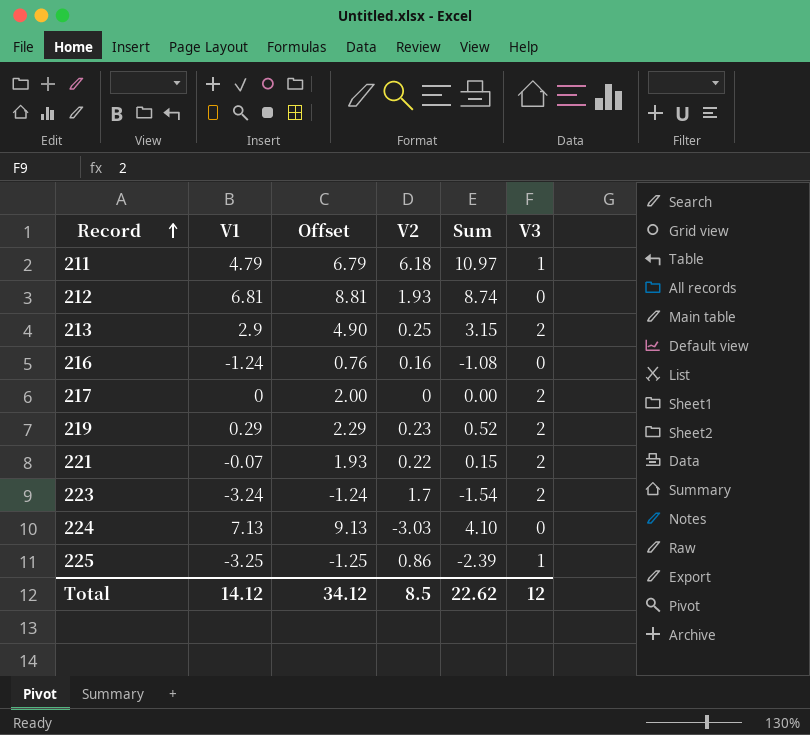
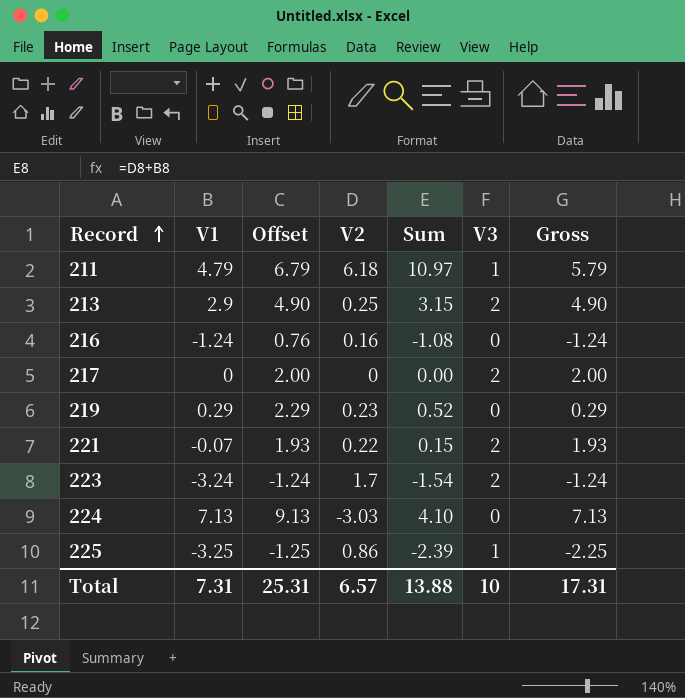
column Gross | formula: none -> [V1] + [V3]
row 212: 6.81 | 8.81 | 1.93 | 8.74 | 0 -> none
219 | V3: 2 -> 0
Total | V1: 14.12 -> 7.31
Total | Offset: 34.12 -> 25.31
Total | V2: 8.5 -> 6.57
Total | Sum: 22.62 -> 13.88
Total | V3: 12 -> 10

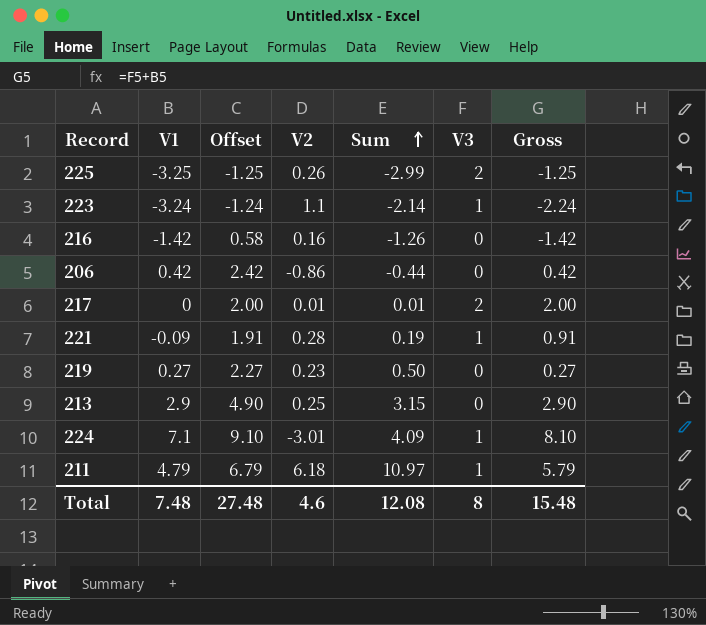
row order: Record ascending -> Sum ascending
225 | V2: 0.86 -> 0.26
225 | Sum: -2.39 -> -2.99
225 | V3: 1 -> 2
225 | Gross: -2.25 -> -1.25
223 | V2: 1.7 -> 1.1
223 | Sum: -1.54 -> -2.14
223 | V3: 2 -> 1
223 | Gross: -1.24 -> -2.24
216 | V1: -1.24 -> -1.42
216 | Offset: 0.76 -> 0.58
216 | Sum: -1.08 -> -1.26
216 | Gross: -1.24 -> -1.42
row 206: none -> 0.42 | 2.42 | -0.86 | -0.44 | 0 | 0.42
217 | V2: 0 -> 0.01
217 | Sum: 0.00 -> 0.01
221 | V1: -0.07 -> -0.09
221 | Offset: 1.93 -> 1.91
221 | V2: 0.22 -> 0.28
221 | Sum: 0.15 -> 0.19
221 | V3: 2 -> 1
221 | Gross: 1.93 -> 0.91
219 | V1: 0.29 -> 0.27
219 | Offset: 2.29 -> 2.27
219 | Sum: 0.52 -> 0.50
219 | Gross: 0.29 -> 0.27
213 | V3: 2 -> 0
213 | Gross: 4.90 -> 2.90
224 | V1: 7.13 -> 7.1
224 | Offset: 9.13 -> 9.10
224 | V2: -3.03 -> -3.01
224 | Sum: 4.10 -> 4.09
224 | V3: 0 -> 1
224 | Gross: 7.13 -> 8.10
Total | V1: 7.31 -> 7.48
Total | Offset: 25.31 -> 27.48
Total | V2: 6.57 -> 4.6
Total | Sum: 13.88 -> 12.08
Total | V3: 10 -> 8
Total | Gross: 17.31 -> 15.48

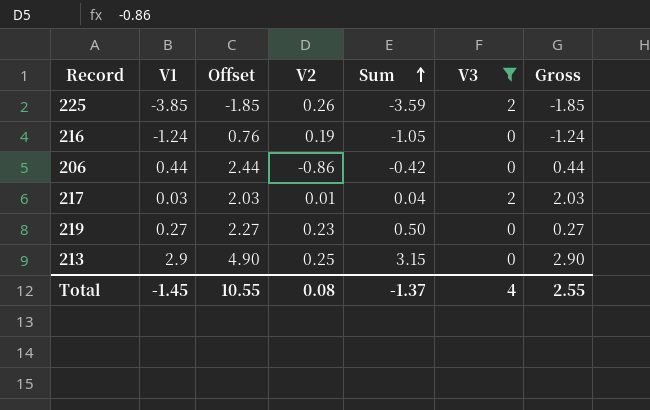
filter: none -> V3 != 1
225 | V1: -3.25 -> -3.85
225 | Offset: -1.25 -> -1.85
225 | Sum: -2.99 -> -3.59
225 | Gross: -1.25 -> -1.85
216 | V1: -1.42 -> -1.24
216 | Offset: 0.58 -> 0.76
216 | V2: 0.16 -> 0.19
216 | Sum: -1.26 -> -1.05
216 | Gross: -1.42 -> -1.24
206 | V1: 0.42 -> 0.44
206 | Offset: 2.42 -> 2.44
206 | Sum: -0.44 -> -0.42
206 | Gross: 0.42 -> 0.44
217 | V1: 0 -> 0.03
217 | Offset: 2.00 -> 2.03
217 | Sum: 0.01 -> 0.04
217 | Gross: 2.00 -> 2.03
Total | V1: 7.48 -> -1.45
Total | Offset: 27.48 -> 10.55
Total | V2: 4.6 -> 0.08
Total | Sum: 12.08 -> -1.37
Total | V3: 8 -> 4
Total | Gross: 15.48 -> 2.55

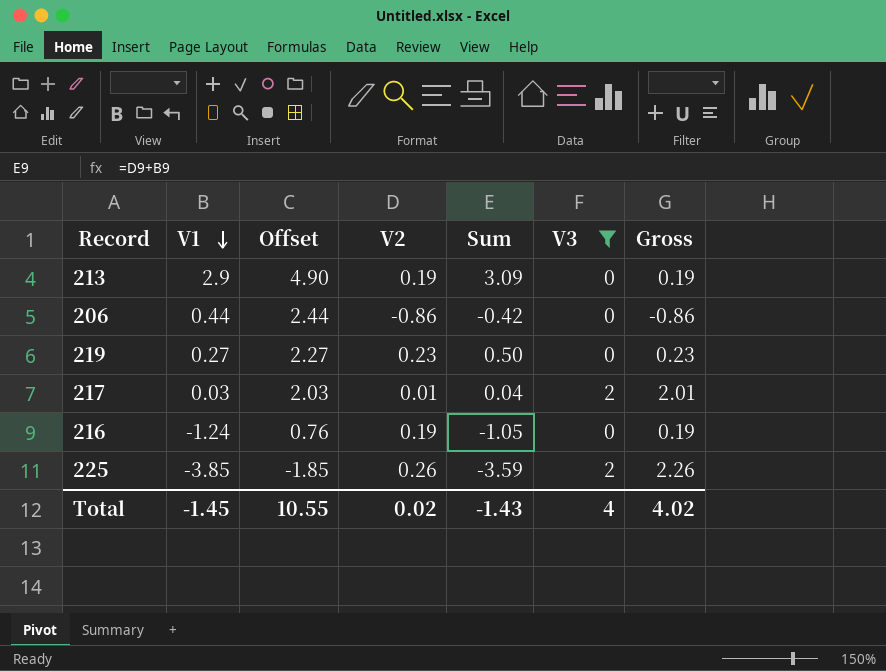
row order: Sum ascending -> V1 descending
column Gross | formula: [V1] + [V3] -> [V2] + [V3]
213 | V2: 0.25 -> 0.19
213 | Sum: 3.15 -> 3.09
Total | V2: 0.08 -> 0.02
Total | Sum: -1.37 -> -1.43
Total | Gross: 2.55 -> 4.02

